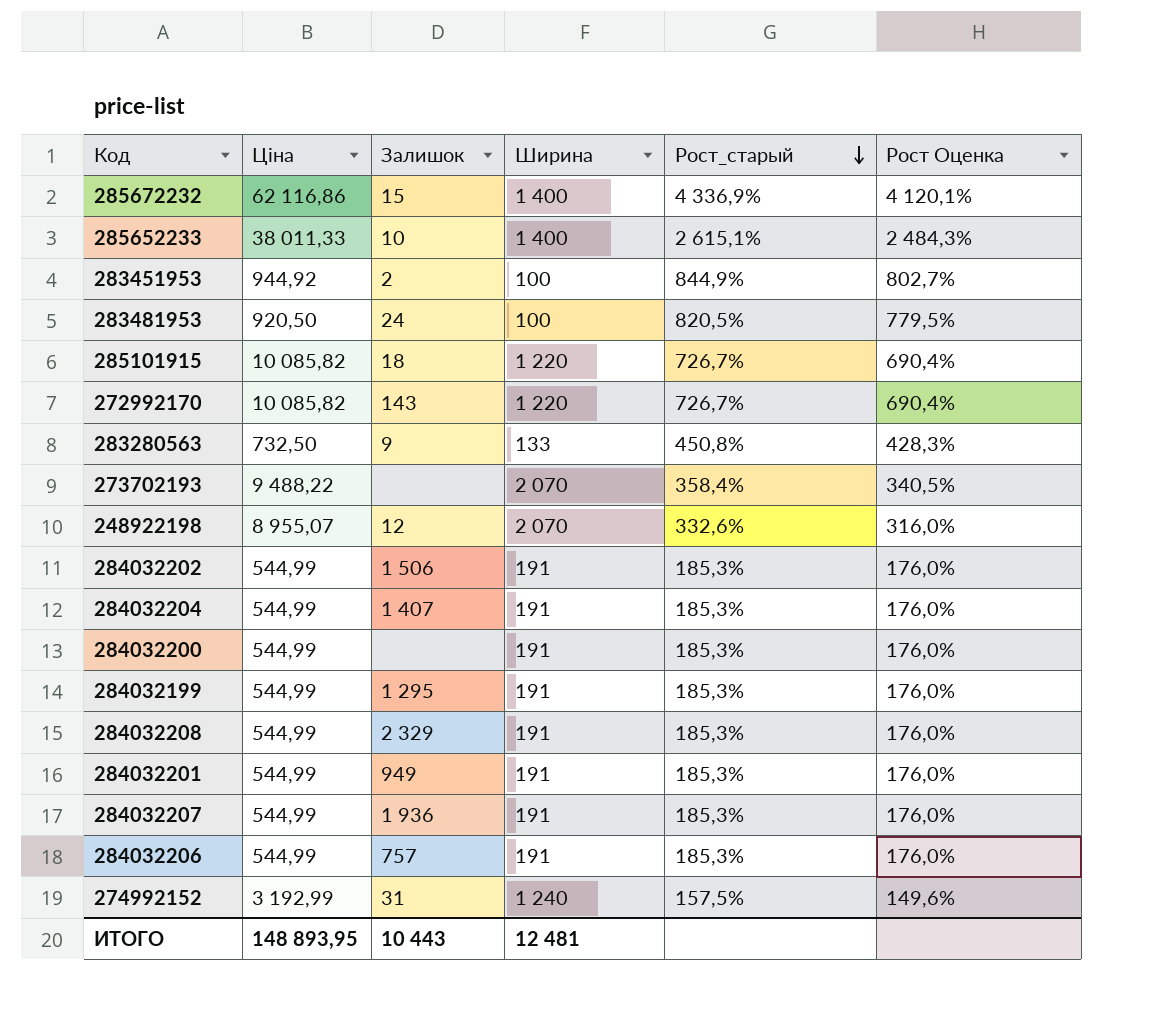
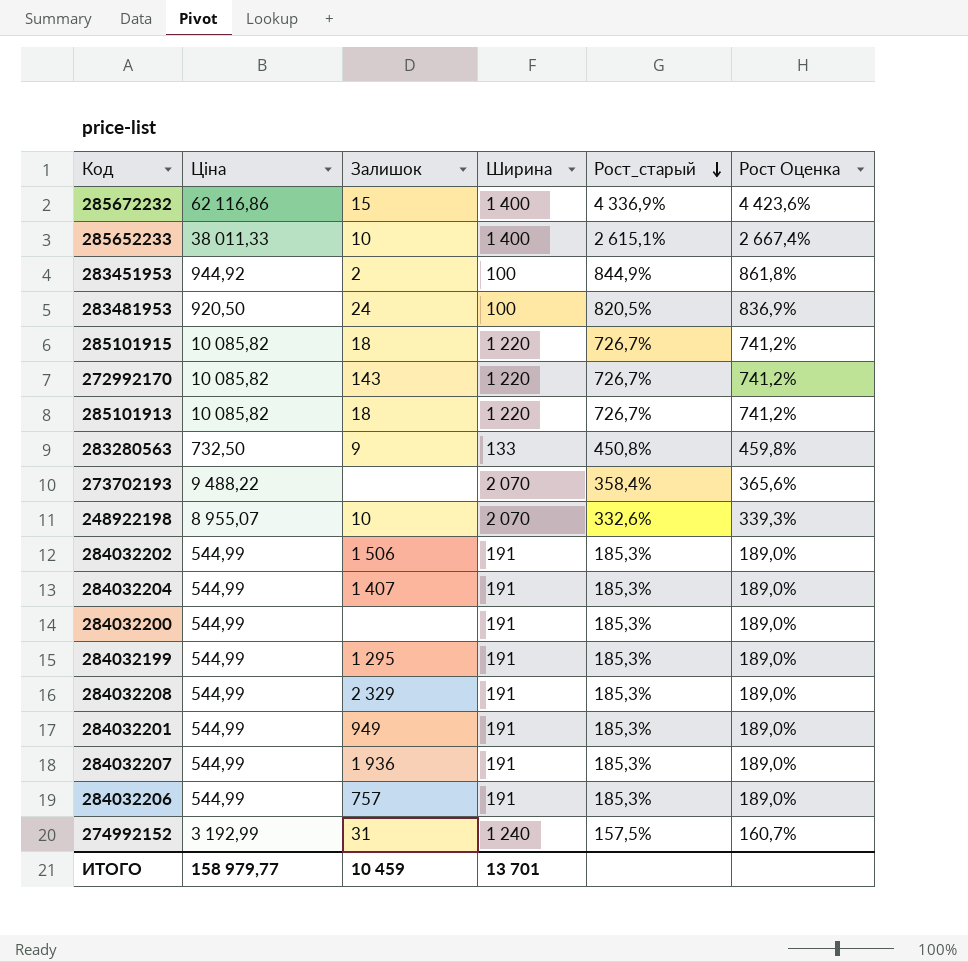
column Рост Оценка | formula: [Рост_старый] * 0,95 -> [Рост_старый] * 1,02
row 285101913: none -> 10 085,82 | 18 | 1 220 | 726,7% | 741,2%
248922198 | Залишок: 12 -> 10
ИТОГО | Ціна: 148 893,95 -> 158 979,77
ИТОГО | Залишок: 10 443 -> 10 459
ИТОГО | Ширина: 12 481 -> 13 701

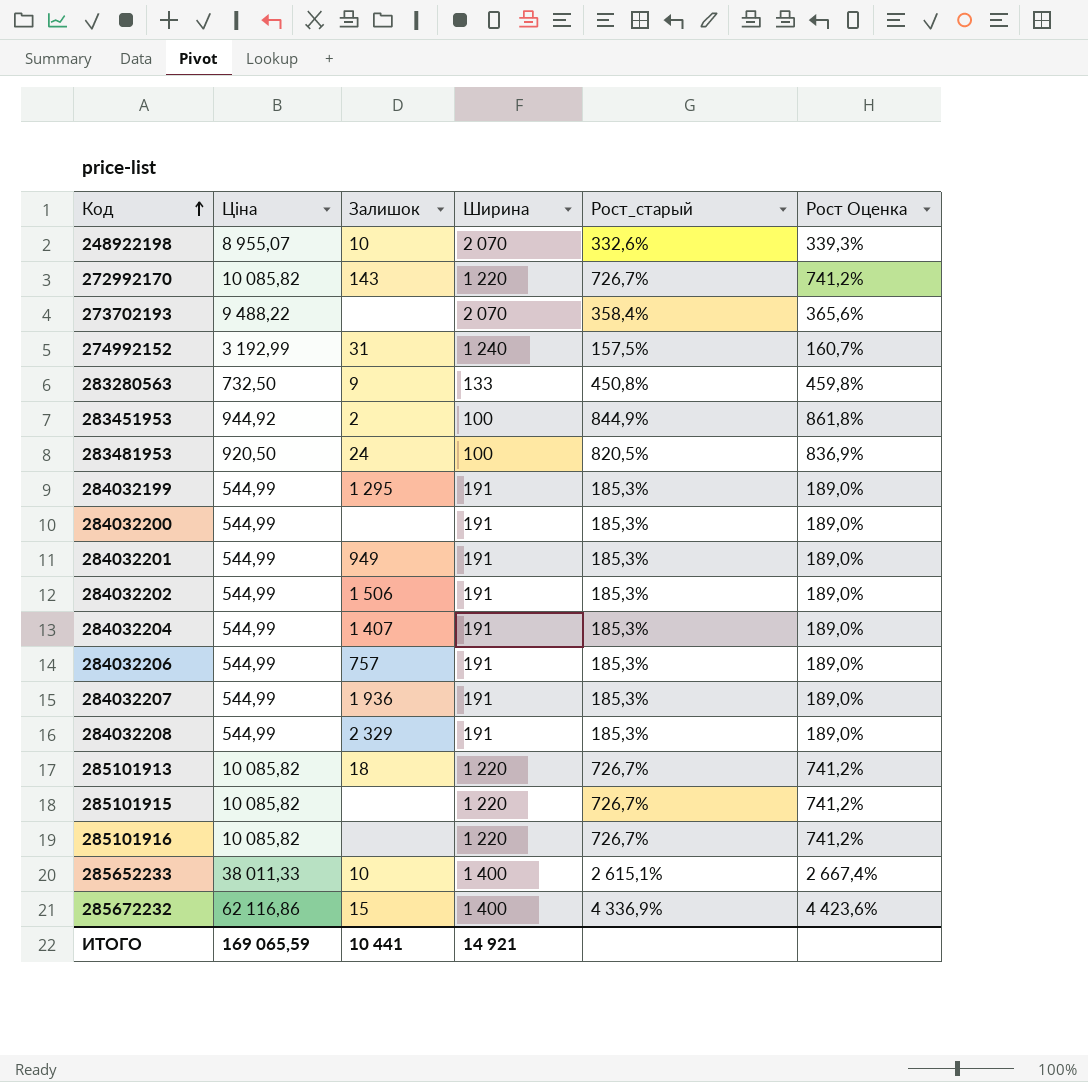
row order: Рост_старый descending -> Код ascending
285101915 | Залишок: 18 -> none
row 285101916: none -> 10 085,82 | none | 1 220 | 726,7% | 741,2%
ИТОГО | Ціна: 158 979,77 -> 169 065,59
ИТОГО | Залишок: 10 459 -> 10 441
ИТОГО | Ширина: 13 701 -> 14 921

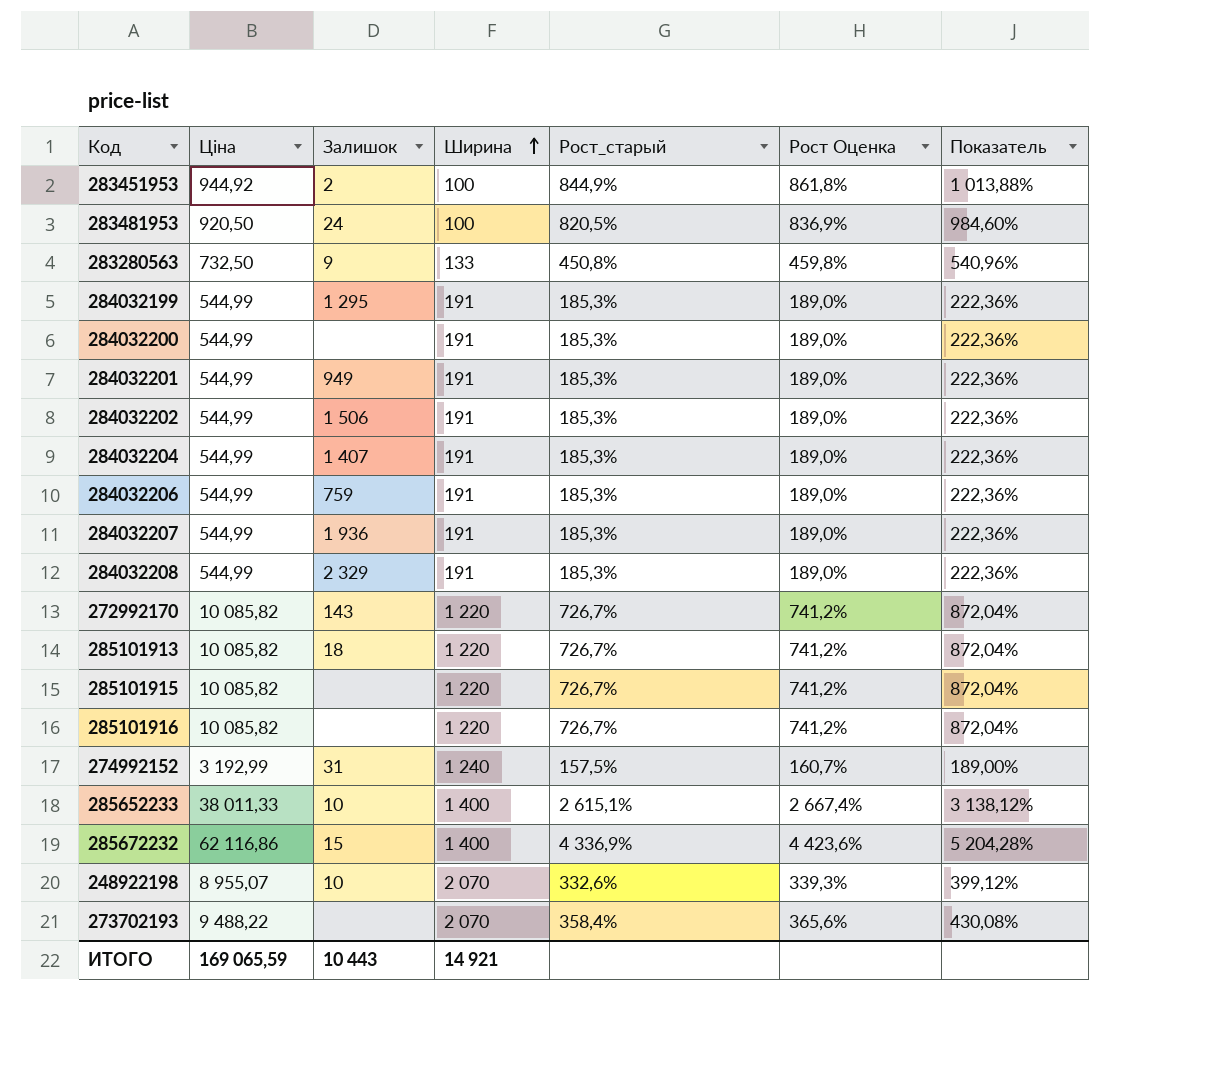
row order: Код ascending -> Ширина ascending
column Показатель | formula: none -> [Рост_старый] * 1,2
284032206 | Залишок: 757 -> 759
ИТОГО | Залишок: 10 441 -> 10 443

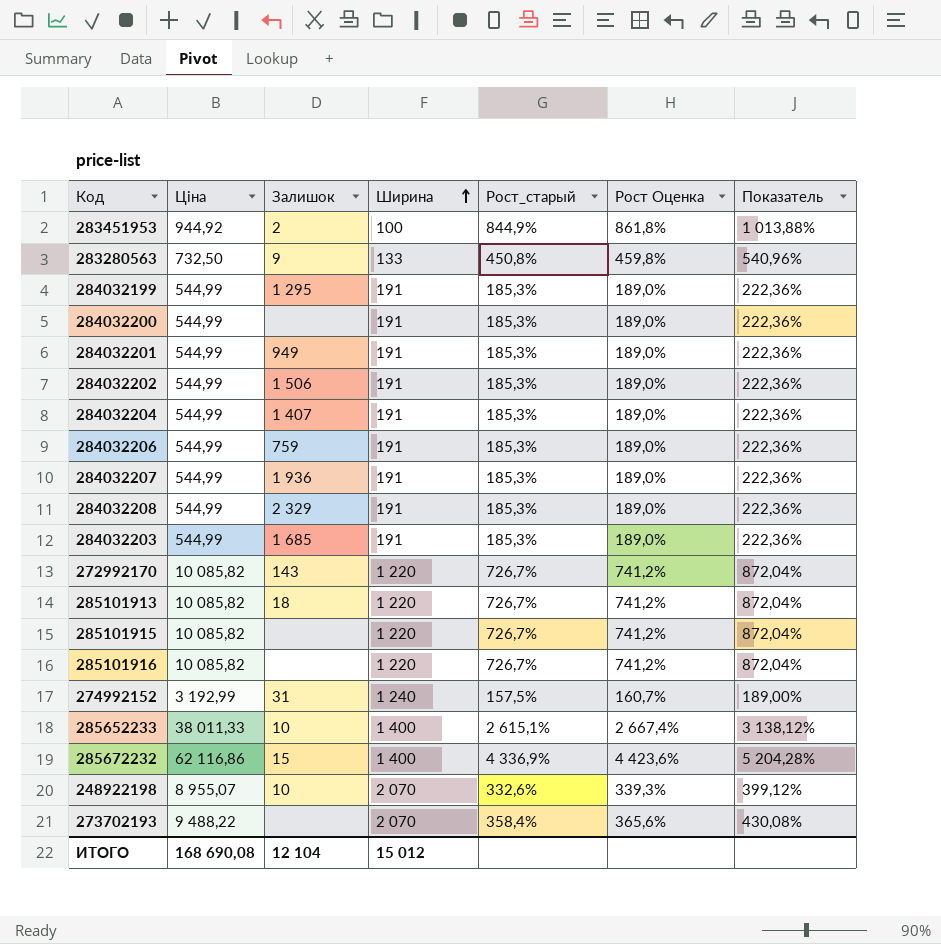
row 283481953: 920,50 | 24 | 100 | 820,5% | 836,9% | 984,60% -> none
row 284032203: none -> 544,99 | 1 685 | 191 | 185,3% | 189,0% | 222,36%
ИТОГО | Ціна: 169 065,59 -> 168 690,08
ИТОГО | Залишок: 10 443 -> 12 104
ИТОГО | Ширина: 14 921 -> 15 012

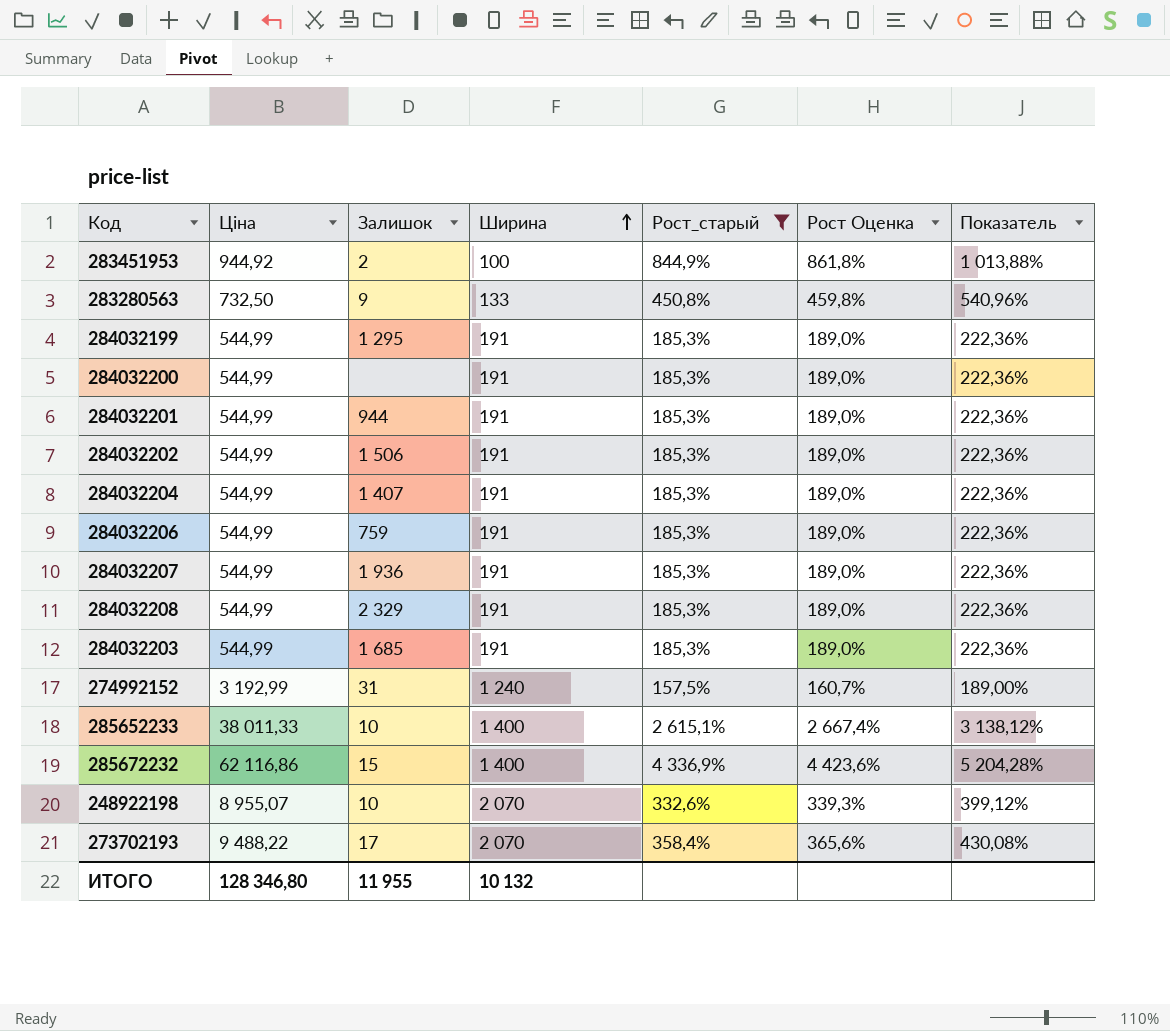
filter: none -> Рост_старый != 726,7%
284032201 | Залишок: 949 -> 944
273702193 | Залишок: none -> 17
ИТОГО | Ціна: 168 690,08 -> 128 346,80
ИТОГО | Залишок: 12 104 -> 11 955
ИТОГО | Ширина: 15 012 -> 10 132

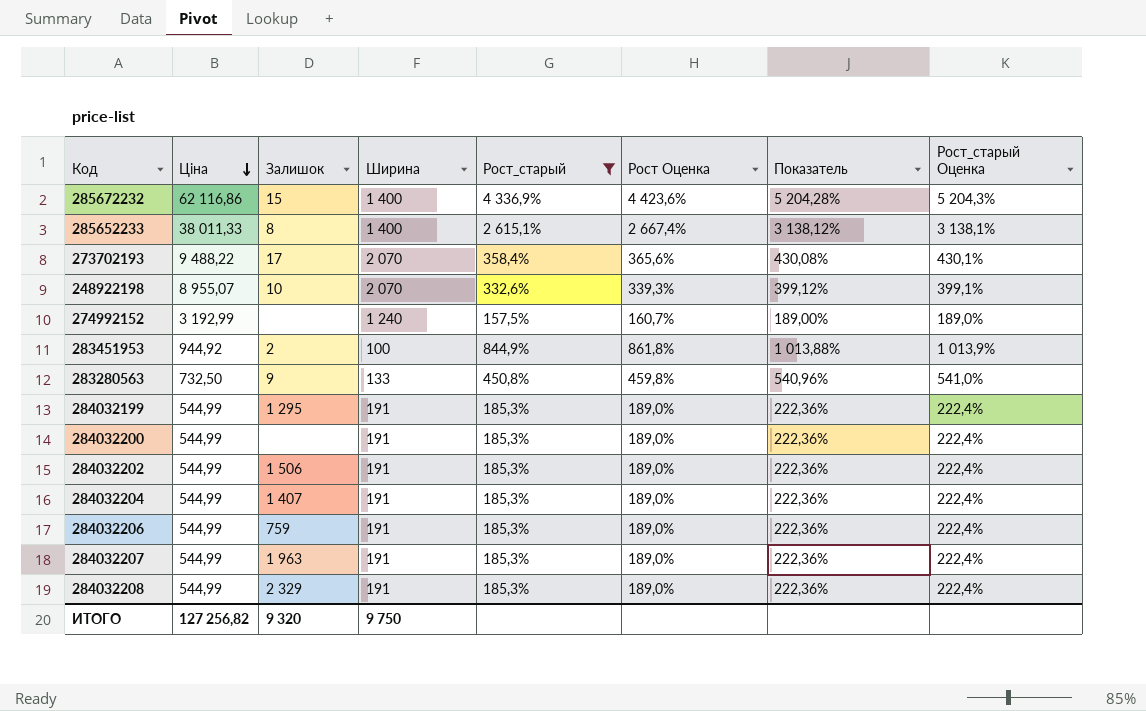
row order: Ширина ascending -> Ціна descending
column Рост_старый Оценка | formula: none -> [Рост_старый] * 1,2
row 284032201: 544,99 | 944 | 191 | 185,3% | 189,0% | 222,36% -> none
row 284032203: 544,99 | 1 685 | 191 | 185,3% | 189,0% | 222,36% -> none
285652233 | Залишок: 10 -> 8
274992152 | Залишок: 31 -> none
284032207 | Залишок: 1 936 -> 1 963
ИТОГО | Ціна: 128 346,80 -> 127 256,82
ИТОГО | Залишок: 11 955 -> 9 320
ИТОГО | Ширина: 10 132 -> 9 750

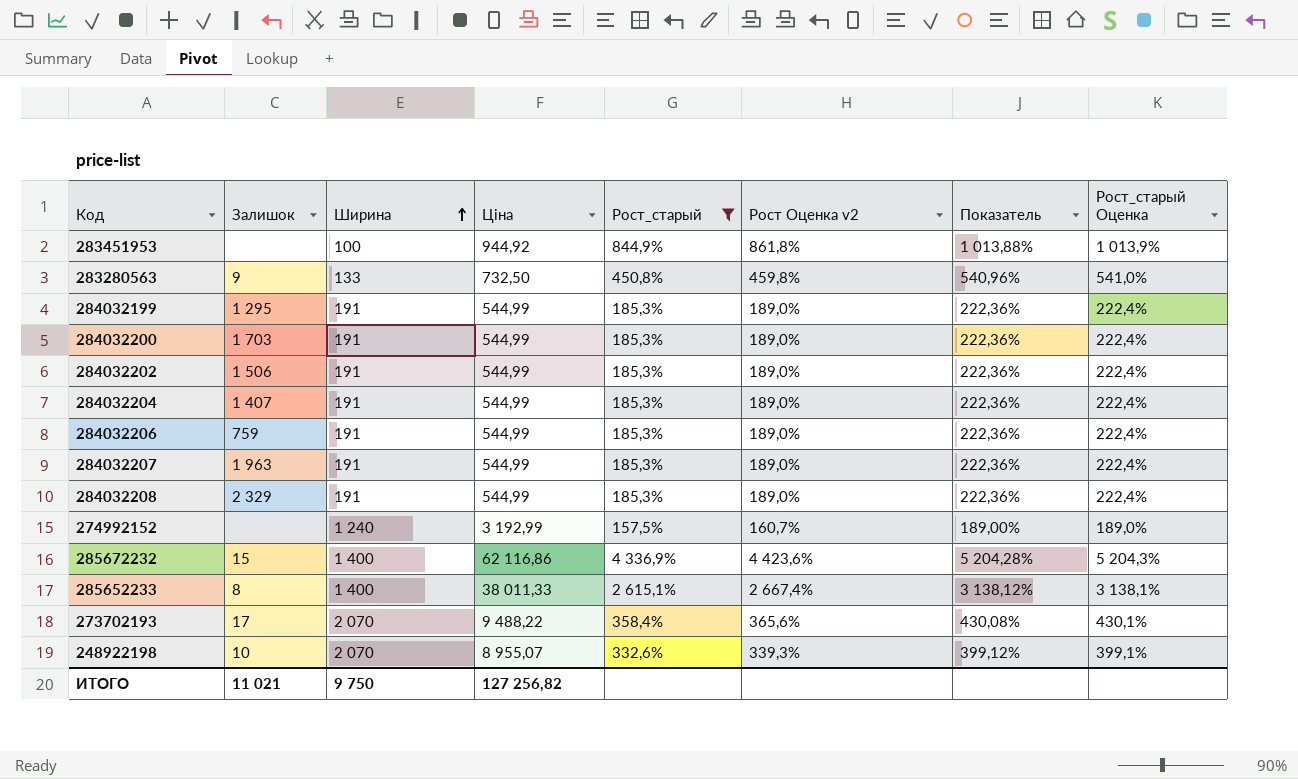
row order: Ціна descending -> Ширина ascending
column Ціна | position: 2 -> 4
column name: Рост Оценка -> Рост Оценка v2
283451953 | Залишок: 2 -> none
284032200 | Залишок: none -> 1 703
ИТОГО | Залишок: 9 320 -> 11 021

